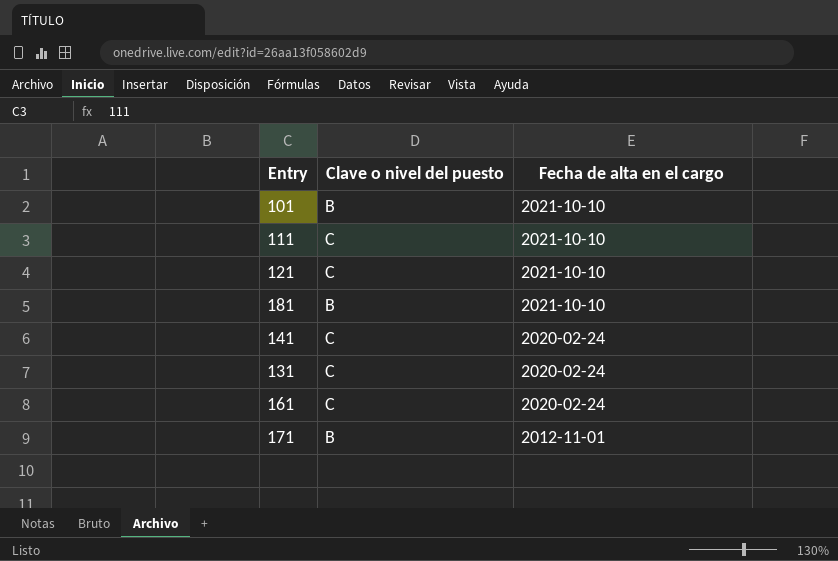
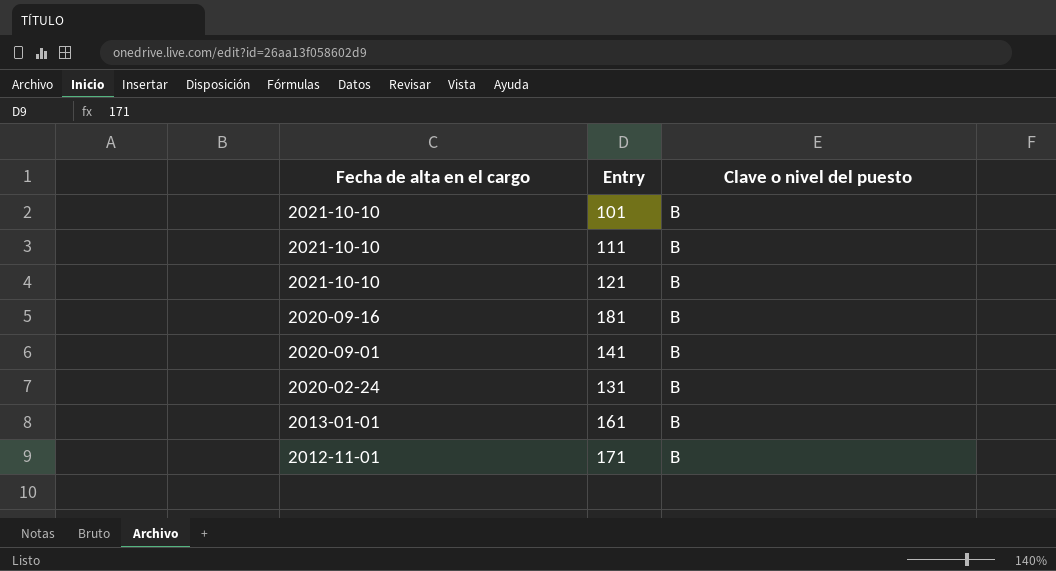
column Fecha de alta en el cargo | position: 3 -> 1
111 | Clave o nivel del puesto: C -> B
121 | Clave o nivel del puesto: C -> B
181 | Fecha de alta en el cargo: 2021-10-10 -> 2020-09-16
141 | Fecha de alta en el cargo: 2020-02-24 -> 2020-09-01
141 | Clave o nivel del puesto: C -> B
131 | Clave o nivel del puesto: C -> B
161 | Fecha de alta en el cargo: 2020-02-24 -> 2013-01-01
161 | Clave o nivel del puesto: C -> B

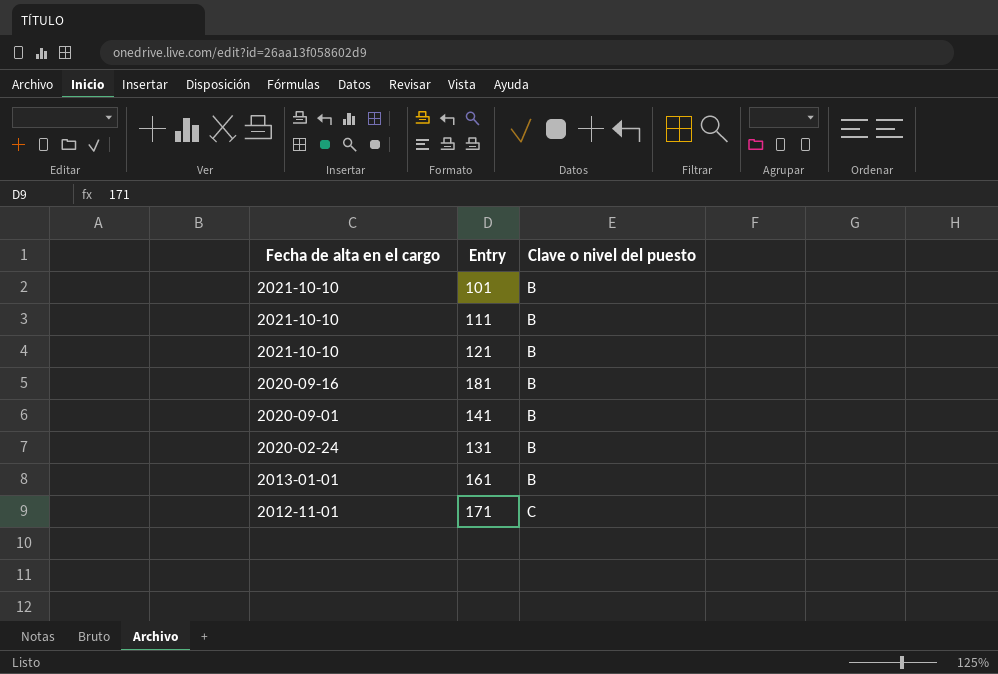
171 | Clave o nivel del puesto: B -> C

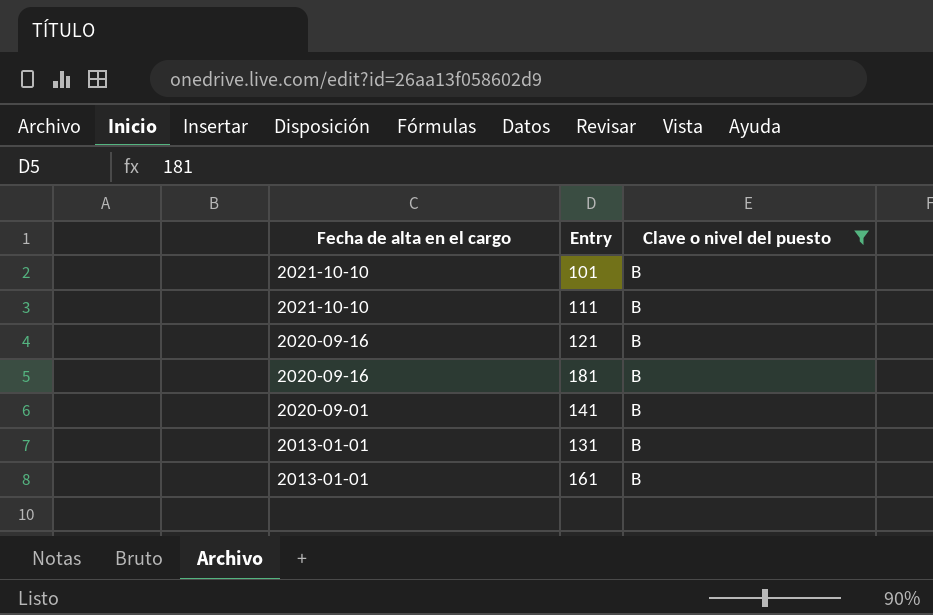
filter: none -> Clave o nivel del puesto = B
121 | Fecha de alta en el cargo: 2021-10-10 -> 2020-09-16
131 | Fecha de alta en el cargo: 2020-02-24 -> 2013-01-01

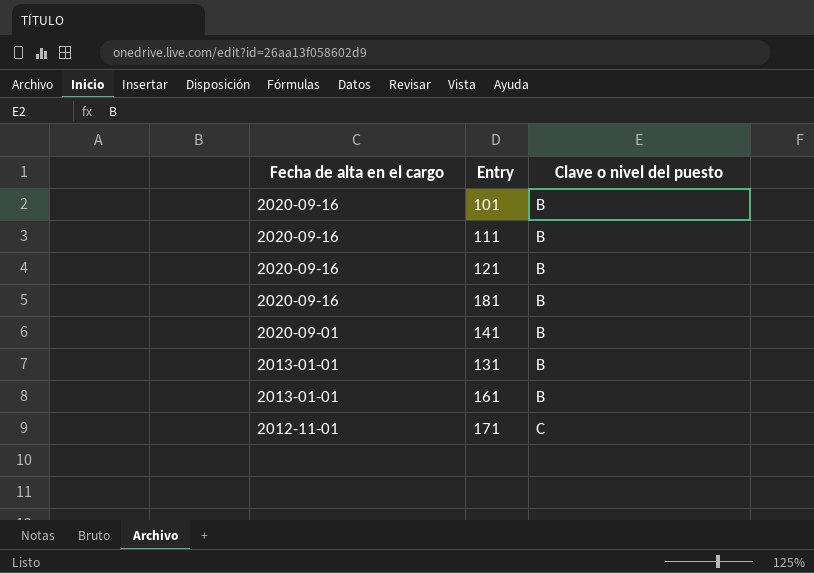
filter: Clave o nivel del puesto = B -> none
101 | Fecha de alta en el cargo: 2021-10-10 -> 2020-09-16
111 | Fecha de alta en el cargo: 2021-10-10 -> 2020-09-16

